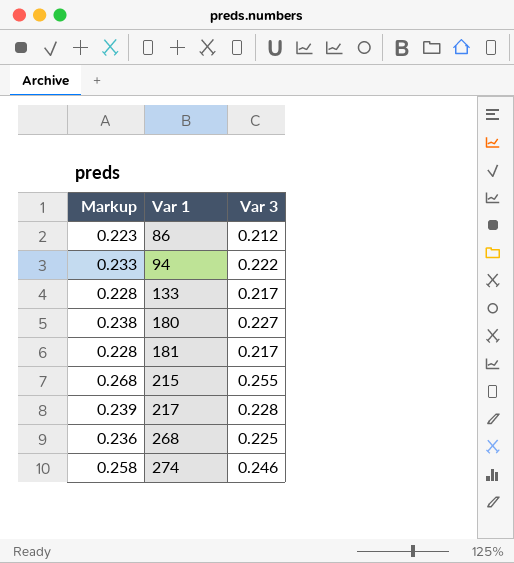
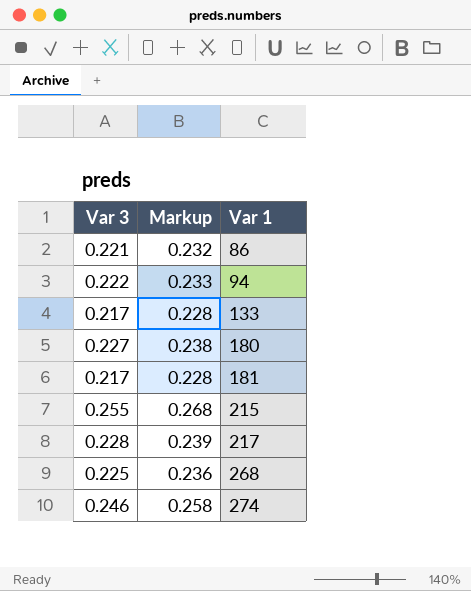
column Var 3 | position: 3 -> 1
86 | Var 3: 0.212 -> 0.221
86 | Markup: 0.223 -> 0.232

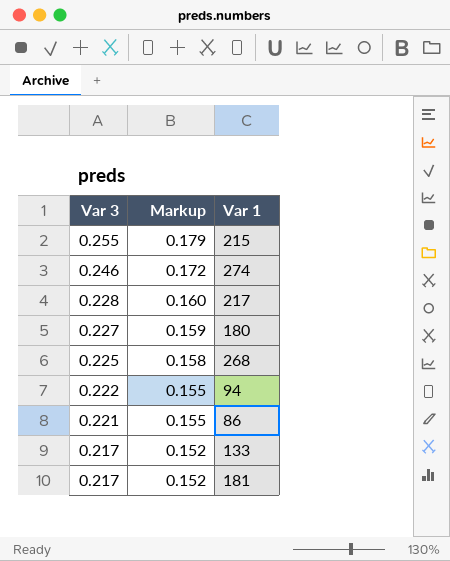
row order: Var 1 ascending -> Var 3 descending
column Markup | formula: [Var 3] * 1.05 -> [Var 3] * 0.7

